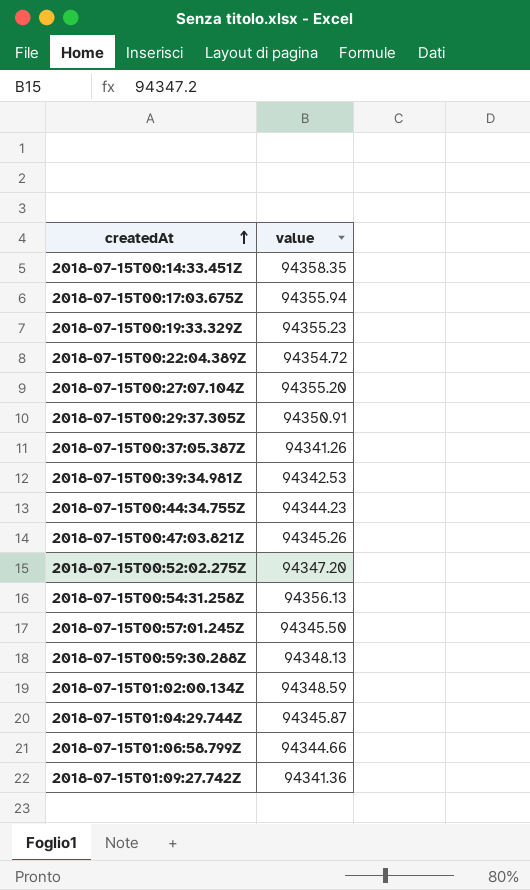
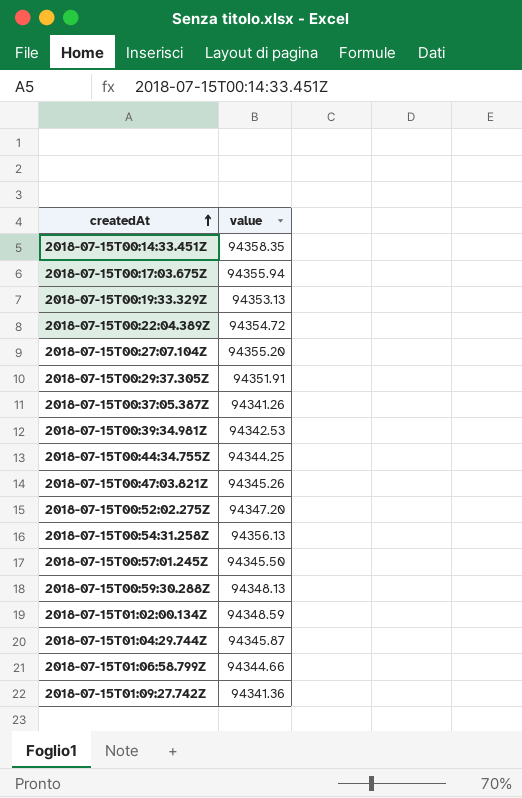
2018-07-15T00:19:33.329Z | value: 94355.23 -> 94353.13
2018-07-15T00:29:37.305Z | value: 94350.91 -> 94351.91
2018-07-15T00:44:34.755Z | value: 94344.23 -> 94344.25

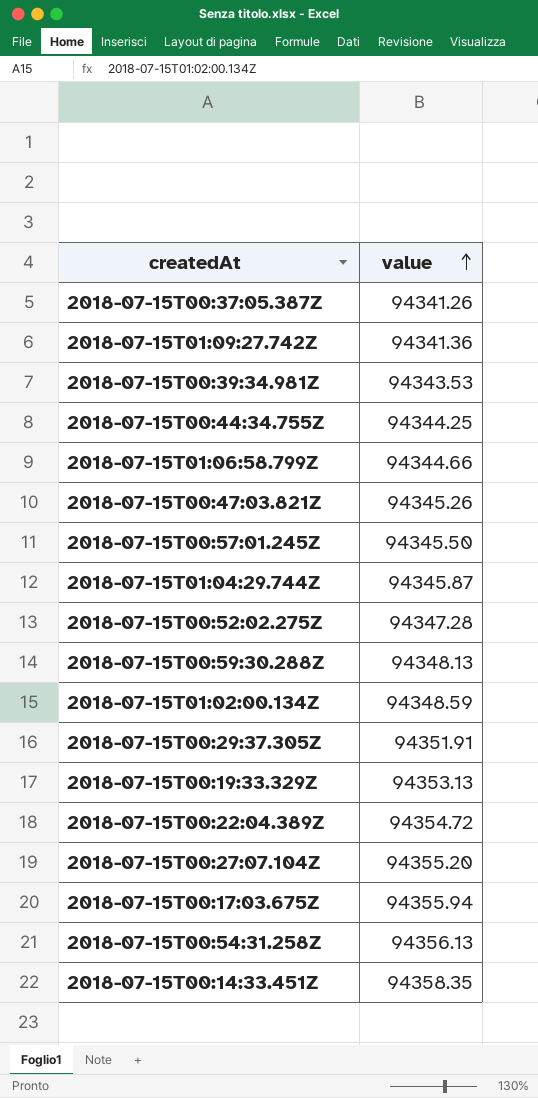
row order: createdAt ascending -> value ascending
2018-07-15T00:39:34.981Z | value: 94342.53 -> 94343.53
2018-07-15T00:52:02.275Z | value: 94347.20 -> 94347.28

